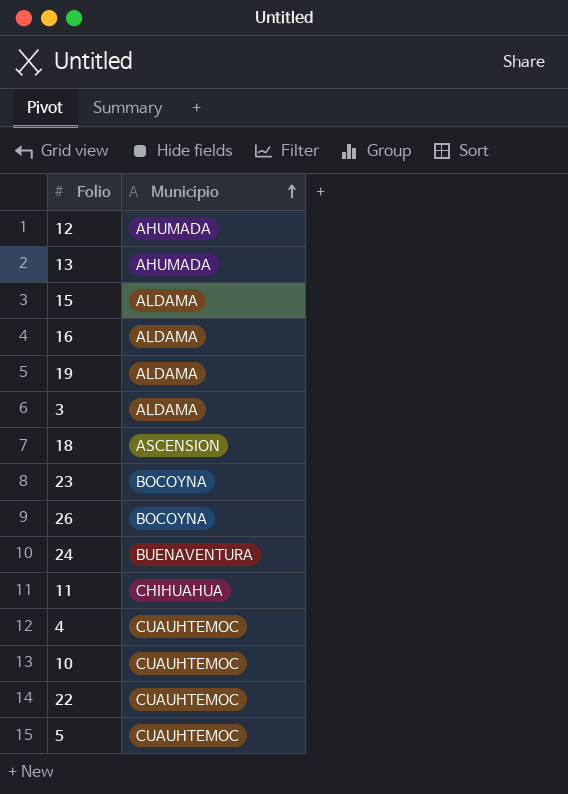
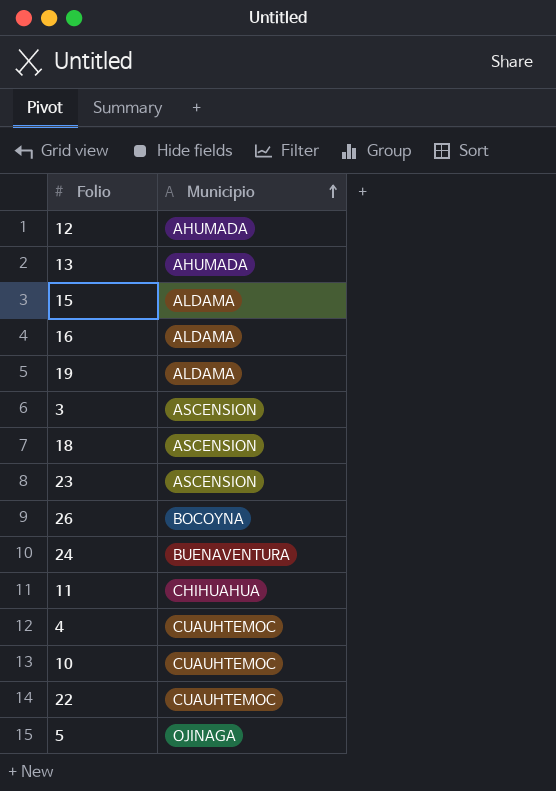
3 | Municipio: ALDAMA -> ASCENSION
23 | Municipio: BOCOYNA -> ASCENSION
5 | Municipio: CUAUHTEMOC -> OJINAGA

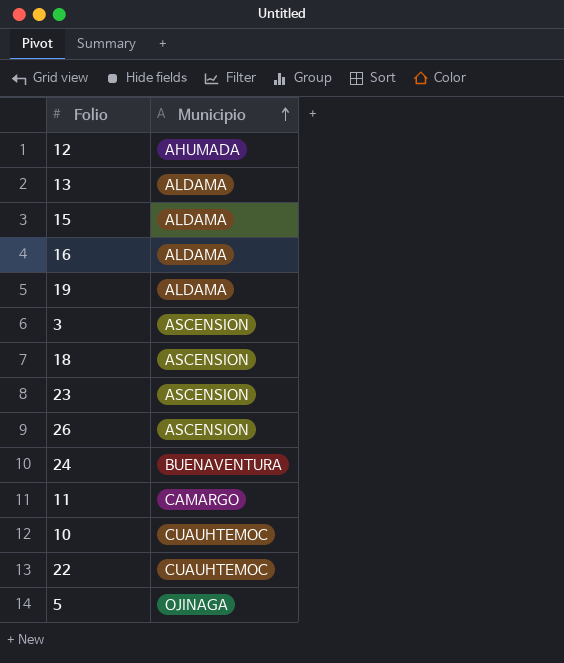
row 4: CUAUHTEMOC -> none
13 | Municipio: AHUMADA -> ALDAMA
26 | Municipio: BOCOYNA -> ASCENSION
11 | Municipio: CHIHUAHUA -> CAMARGO

